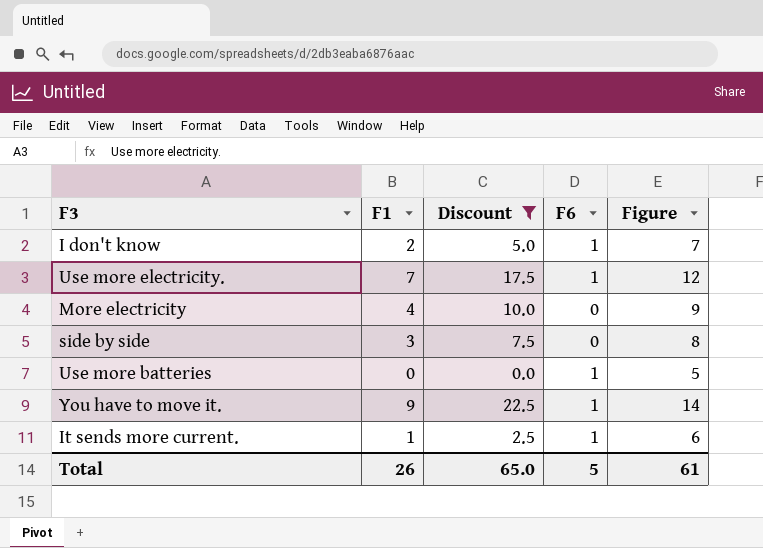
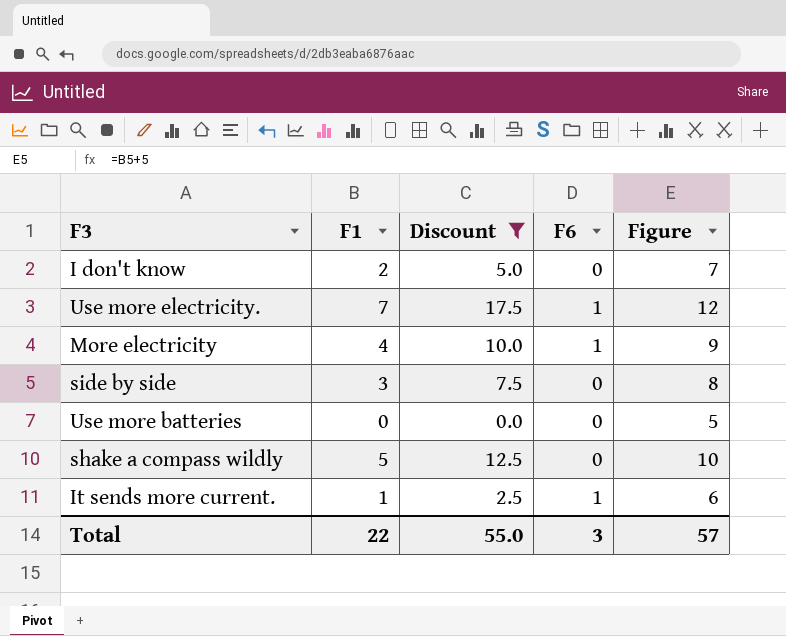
row You have to move it.: 9 | 22.5 | 1 | 14 -> none
I don't know | F6: 1 -> 0
More electricity | F6: 0 -> 1
Use more batteries | F6: 1 -> 0
row shake a compass wildly: none -> 5 | 12.5 | 0 | 10
Total | F1: 26 -> 22
Total | Discount: 65.0 -> 55.0
Total | F6: 5 -> 3
Total | Figure: 61 -> 57

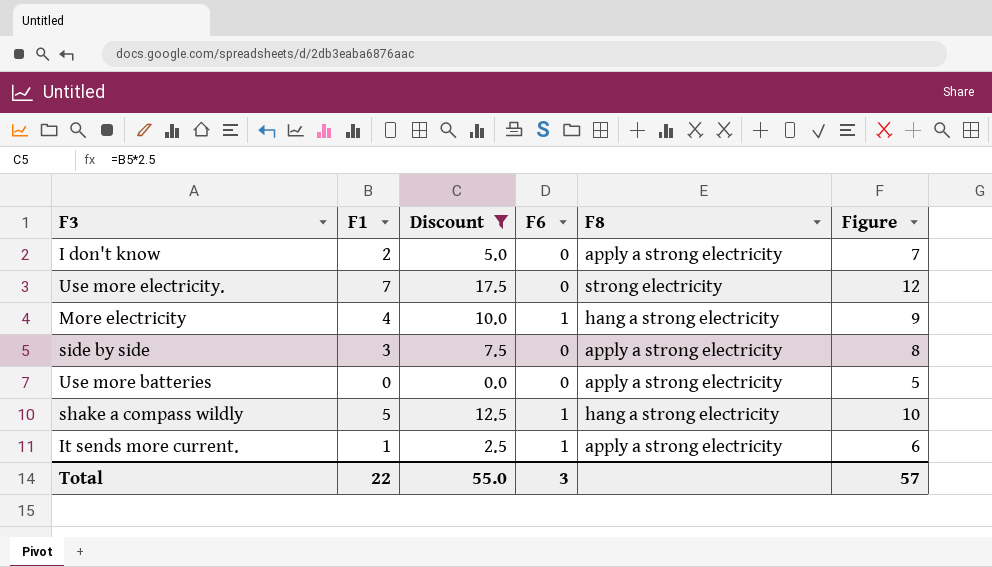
column F8 | position: none -> 5
Use more electricity. | F6: 1 -> 0
shake a compass wildly | F6: 0 -> 1

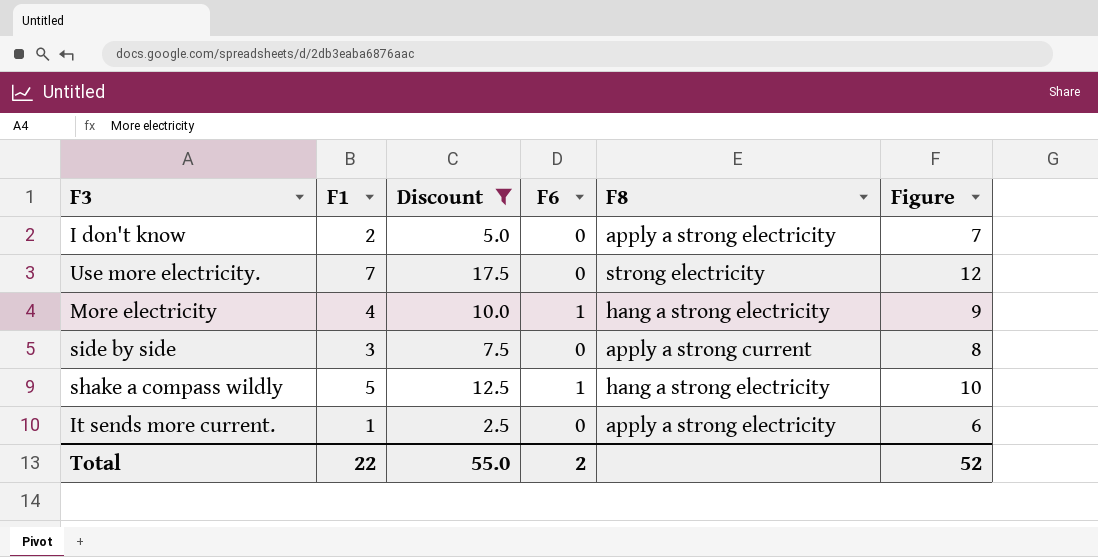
row Use more batteries: 0 | 0.0 | 0 | apply a strong electricity | 5 -> none
side by side | F8: apply a strong electricity -> apply a strong current
It sends more current. | F6: 1 -> 0
Total | F6: 3 -> 2
Total | Figure: 57 -> 52

